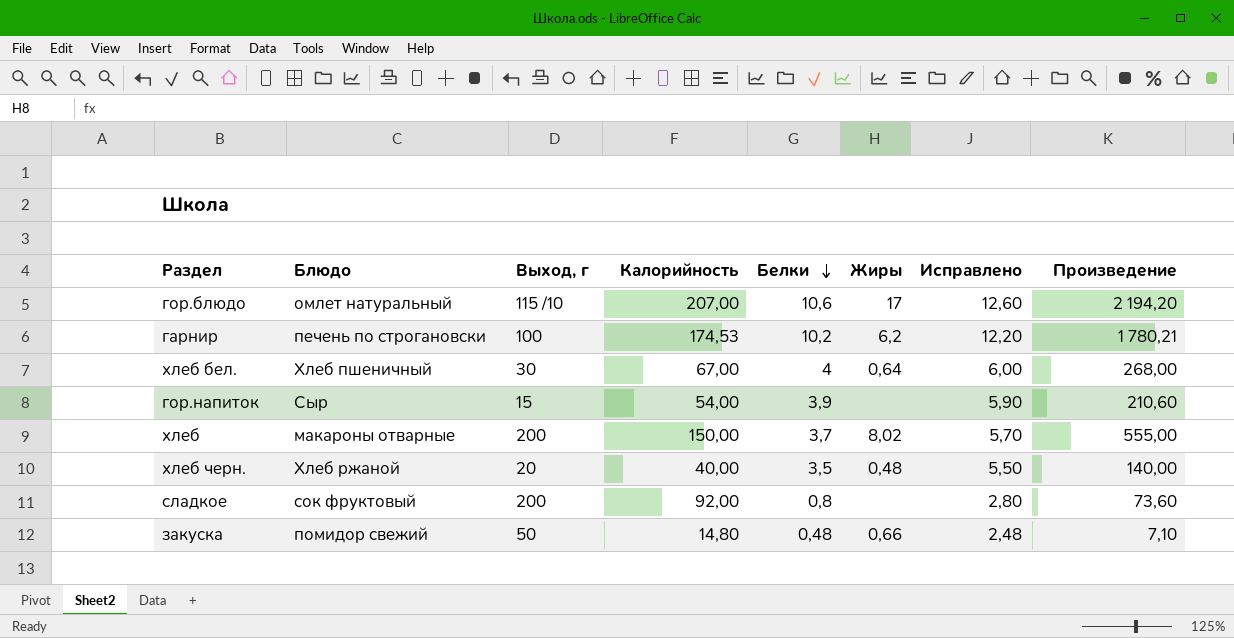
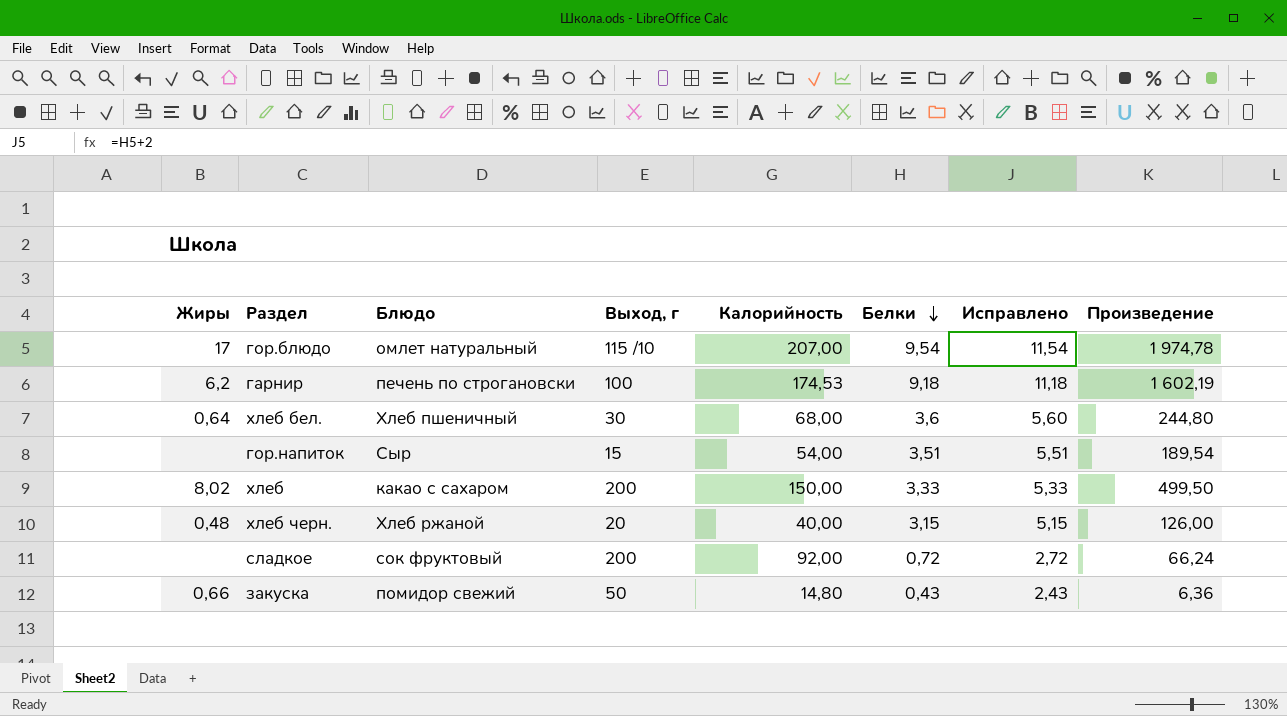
column Жиры | position: 6 -> 1
гор.блюдо | Белки: 10,6 -> 9,54
гор.блюдо | Исправлено: 12,60 -> 11,54
гор.блюдо | Произведение: 2 194,20 -> 1 974,78
гарнир | Белки: 10,2 -> 9,18
гарнир | Исправлено: 12,20 -> 11,18
гарнир | Произведение: 1 780,21 -> 1 602,19
хлеб бел. | Калорийность: 67,00 -> 68,00
хлеб бел. | Белки: 4 -> 3,6
хлеб бел. | Исправлено: 6,00 -> 5,60
хлеб бел. | Произведение: 268,00 -> 244,80
гор.напиток | Белки: 3,9 -> 3,51
гор.напиток | Исправлено: 5,90 -> 5,51
гор.напиток | Произведение: 210,60 -> 189,54
хлеб | Блюдо: макароны отварные -> какао с сахаром
хлеб | Белки: 3,7 -> 3,33
хлеб | Исправлено: 5,70 -> 5,33
хлеб | Произведение: 555,00 -> 499,50
хлеб черн. | Белки: 3,5 -> 3,15
хлеб черн. | Исправлено: 5,50 -> 5,15
хлеб черн. | Произведение: 140,00 -> 126,00
сладкое | Белки: 0,8 -> 0,72
сладкое | Исправлено: 2,80 -> 2,72
сладкое | Произведение: 73,60 -> 66,24
закуска | Белки: 0,48 -> 0,43
закуска | Исправлено: 2,48 -> 2,43
закуска | Произведение: 7,10 -> 6,36

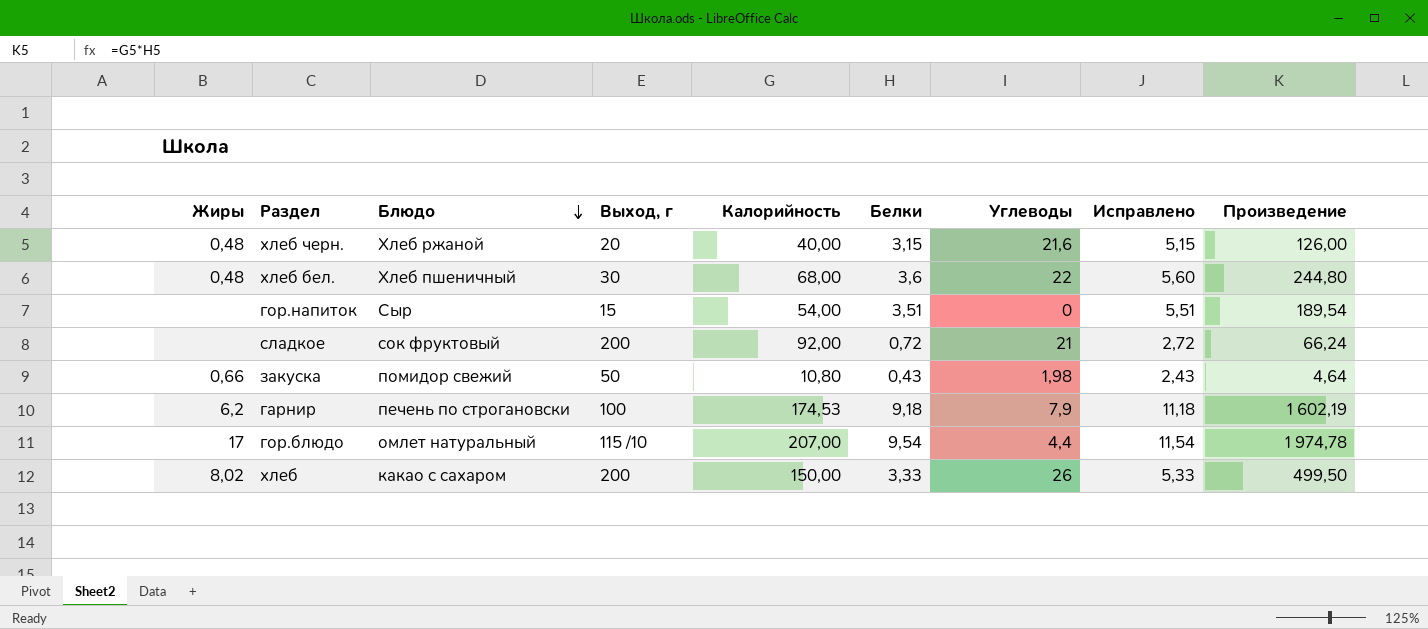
row order: Белки descending -> Блюдо descending
column Углеводы | position: none -> 7
хлеб бел. | Жиры: 0,64 -> 0,48
закуска | Калорийность: 14,80 -> 10,80
закуска | Произведение: 6,36 -> 4,64

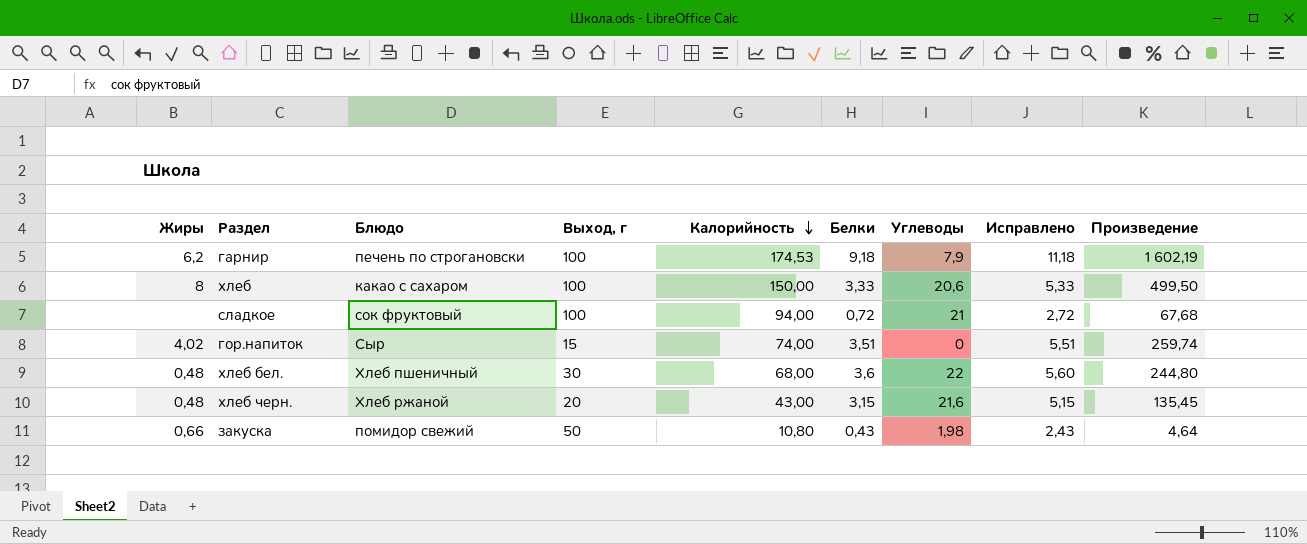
row order: Блюдо descending -> Калорийность descending
row гор.блюдо: 17 | омлет натуральный | 115 /10 | 207,00 | 9,54 | 4,4 | 11,54 | 1 974,78 -> none
хлеб | Жиры: 8,02 -> 8
хлеб | Выход, г: 200 -> 100
хлеб | Углеводы: 26 -> 20,6
сладкое | Выход, г: 200 -> 100
сладкое | Калорийность: 92,00 -> 94,00
сладкое | Произведение: 66,24 -> 67,68
гор.напиток | Жиры: none -> 4,02
гор.напиток | Калорийность: 54,00 -> 74,00
гор.напиток | Произведение: 189,54 -> 259,74
хлеб черн. | Калорийность: 40,00 -> 43,00
хлеб черн. | Произведение: 126,00 -> 135,45

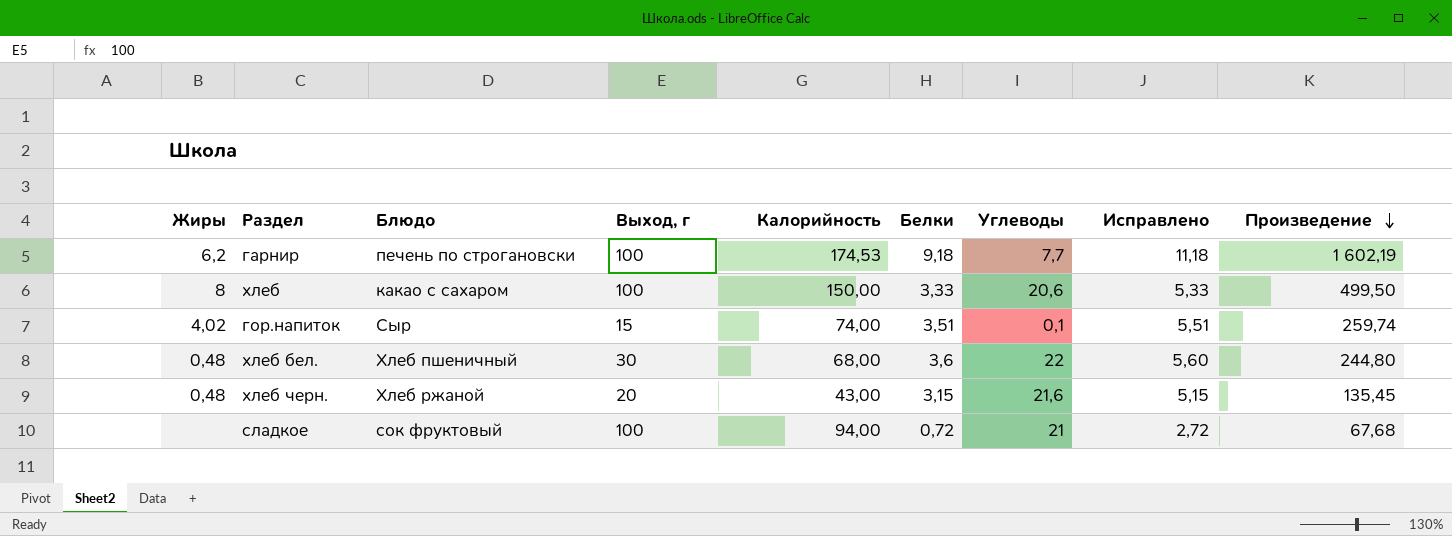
row order: Калорийность descending -> Произведение descending
row закуска: 0,66 | помидор свежий | 50 | 10,80 | 0,43 | 1,98 | 2,43 | 4,64 -> none
гарнир | Углеводы: 7,9 -> 7,7
гор.напиток | Углеводы: 0 -> 0,1

